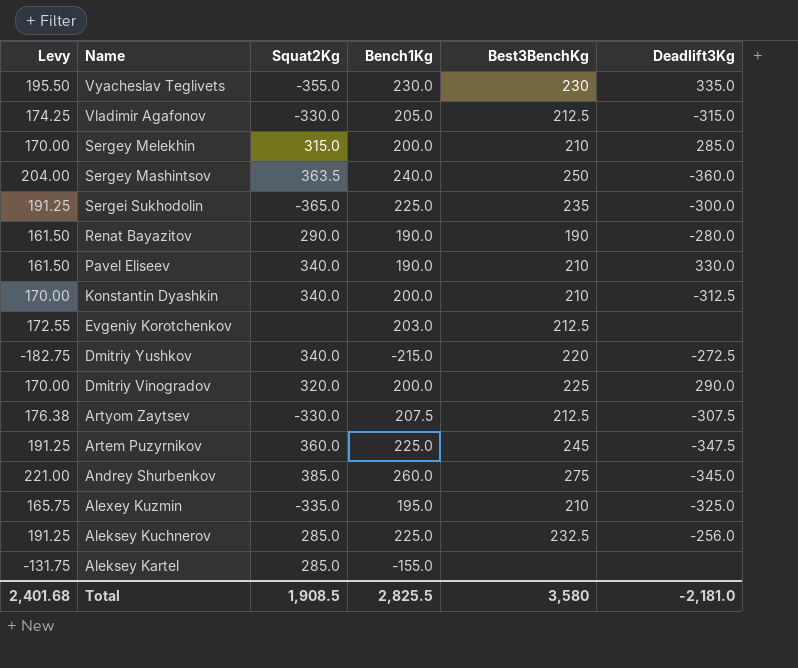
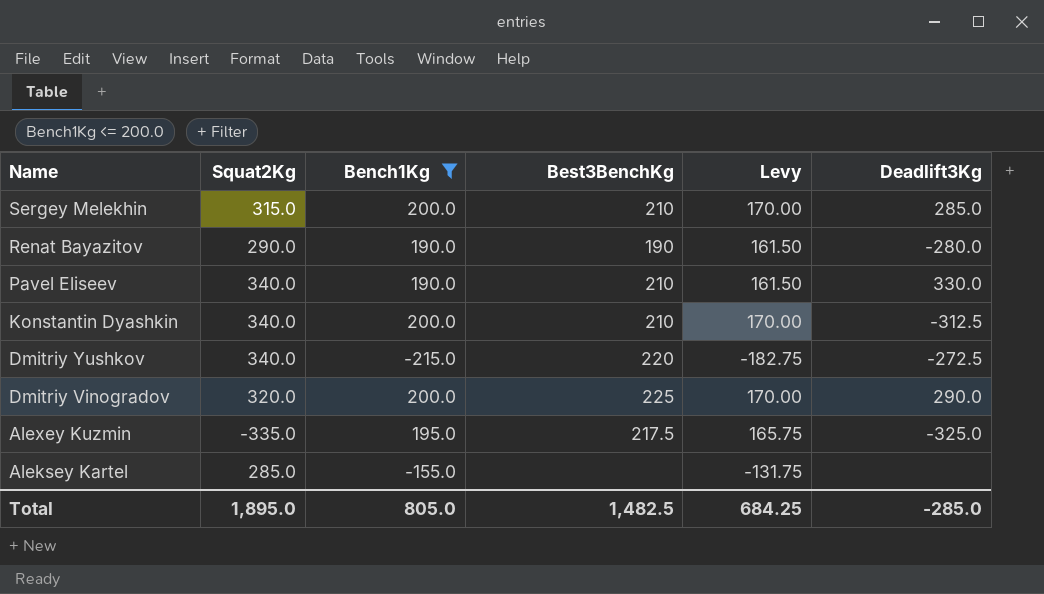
filter: none -> Bench1Kg <= 200.0
column Levy | position: 1 -> 5
Alexey Kuzmin | Best3BenchKg: 210 -> 217.5
Total | Squat2Kg: 1,908.5 -> 1,895.0
Total | Bench1Kg: 2,825.5 -> 805.0
Total | Best3BenchKg: 3,580 -> 1,482.5
Total | Levy: 2,401.68 -> 684.25
Total | Deadlift3Kg: -2,181.0 -> -285.0

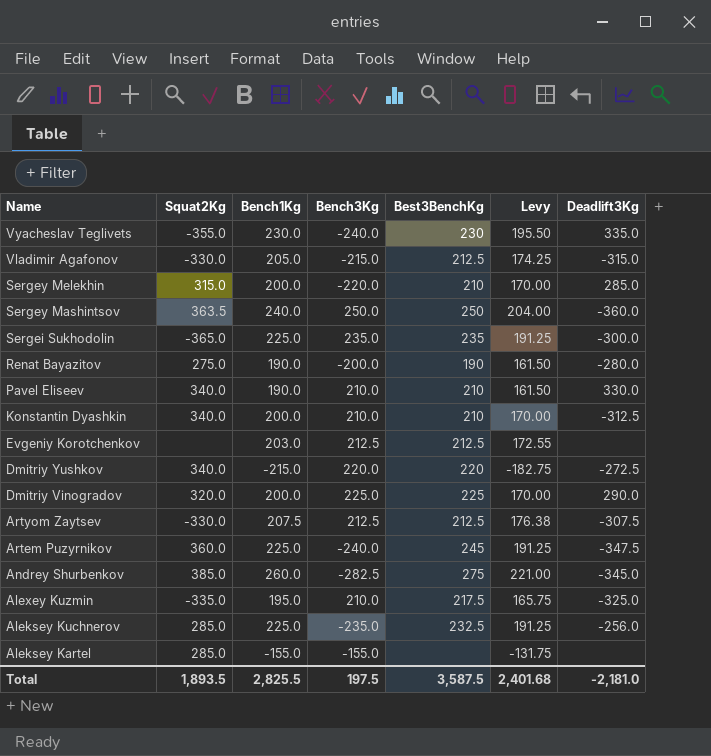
filter: Bench1Kg <= 200.0 -> none
column Bench3Kg | position: none -> 4
Renat Bayazitov | Squat2Kg: 290.0 -> 275.0
Total | Squat2Kg: 1,895.0 -> 1,893.5
Total | Bench1Kg: 805.0 -> 2,825.5
Total | Best3BenchKg: 1,482.5 -> 3,587.5
Total | Levy: 684.25 -> 2,401.68
Total | Deadlift3Kg: -285.0 -> -2,181.0

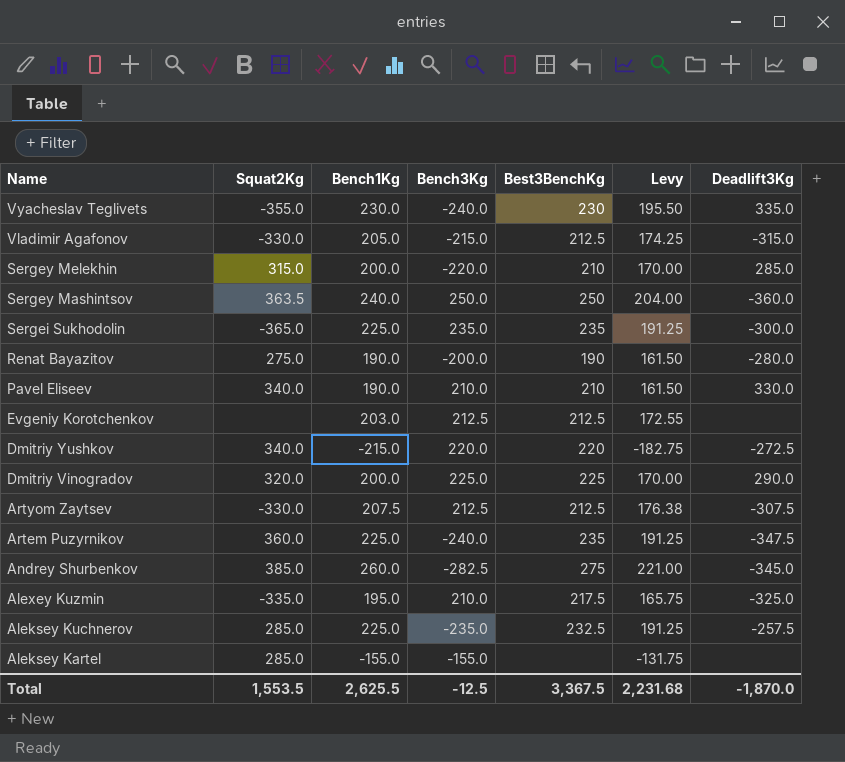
row Konstantin Dyashkin: 340.0 | 200.0 | 210.0 | 210 | 170.00 | -312.5 -> none
Artem Puzyrnikov | Best3BenchKg: 245 -> 235
Aleksey Kuchnerov | Deadlift3Kg: -256.0 -> -257.5
Total | Squat2Kg: 1,893.5 -> 1,553.5
Total | Bench1Kg: 2,825.5 -> 2,625.5
Total | Bench3Kg: 197.5 -> -12.5
Total | Best3BenchKg: 3,587.5 -> 3,367.5
Total | Levy: 2,401.68 -> 2,231.68
Total | Deadlift3Kg: -2,181.0 -> -1,870.0

